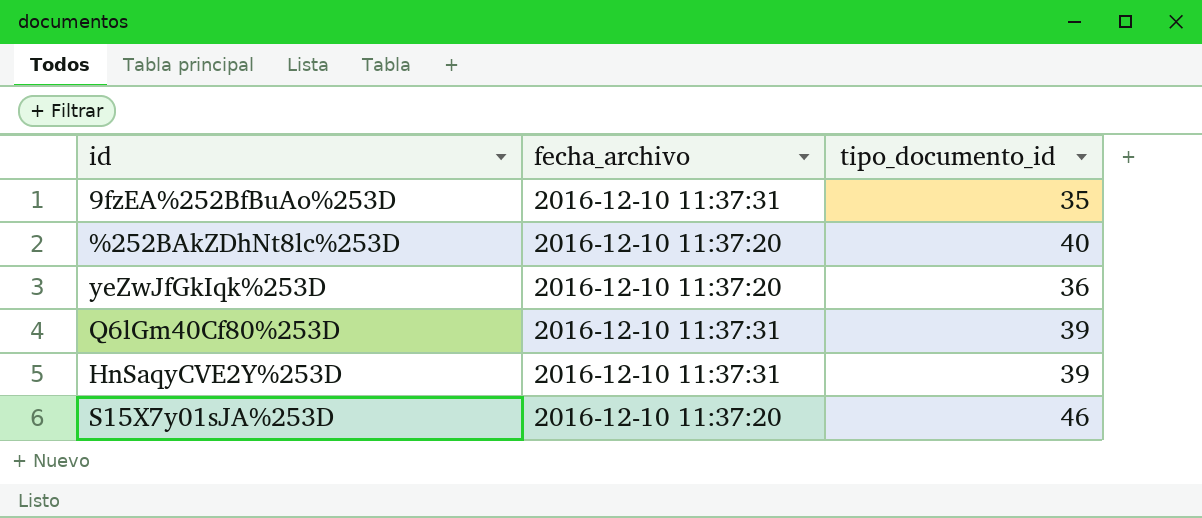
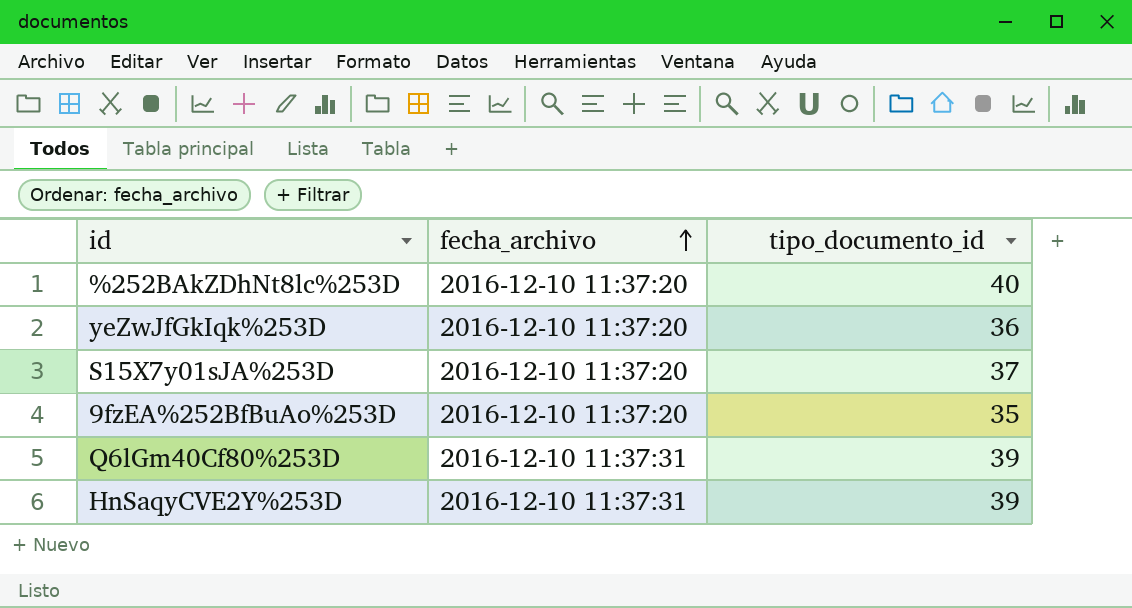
row order: none -> fecha_archivo ascending
S15X7y01sJA%253D | tipo_documento_id: 46 -> 37
9fzEA%252BfBuAo%253D | fecha_archivo: 2016-12-10 11:37:31 -> 2016-12-10 11:37:20

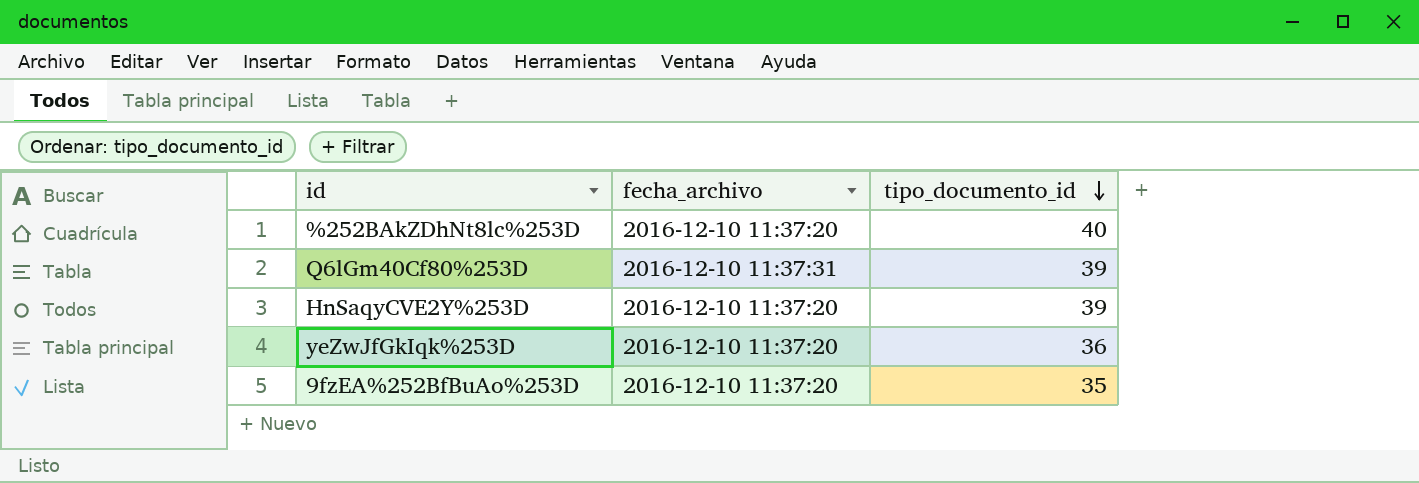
row order: fecha_archivo ascending -> tipo_documento_id descending
row S15X7y01sJA%253D: 2016-12-10 11:37:20 | 37 -> none
HnSaqyCVE2Y%253D | fecha_archivo: 2016-12-10 11:37:31 -> 2016-12-10 11:37:20

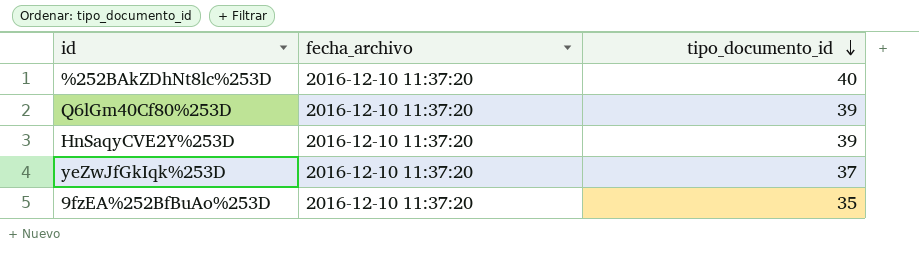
Q6lGm40Cf80%253D | fecha_archivo: 2016-12-10 11:37:31 -> 2016-12-10 11:37:20
yeZwJfGkIqk%253D | tipo_documento_id: 36 -> 37

